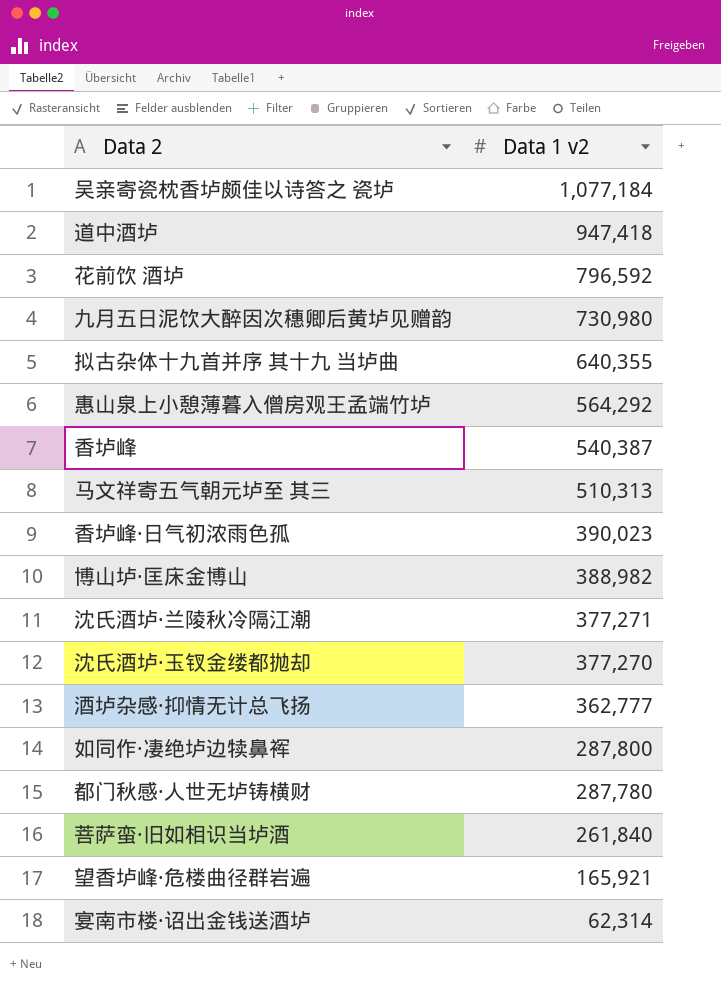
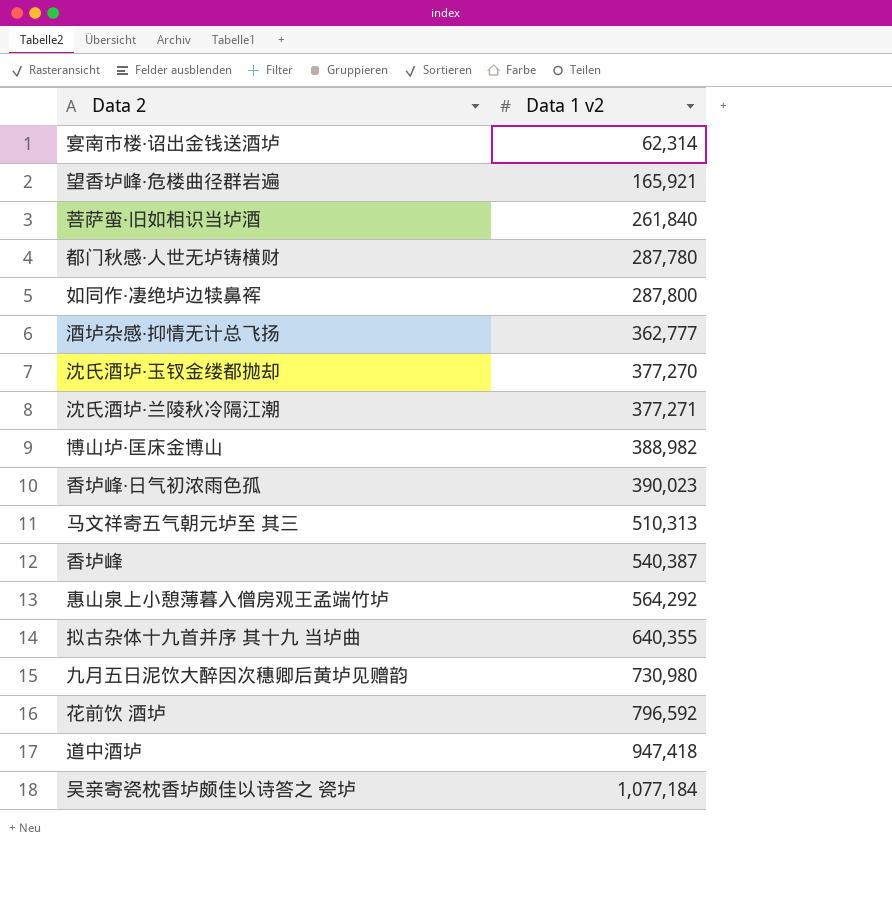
row order: Data 1 v2 descending -> Data 1 v2 ascending

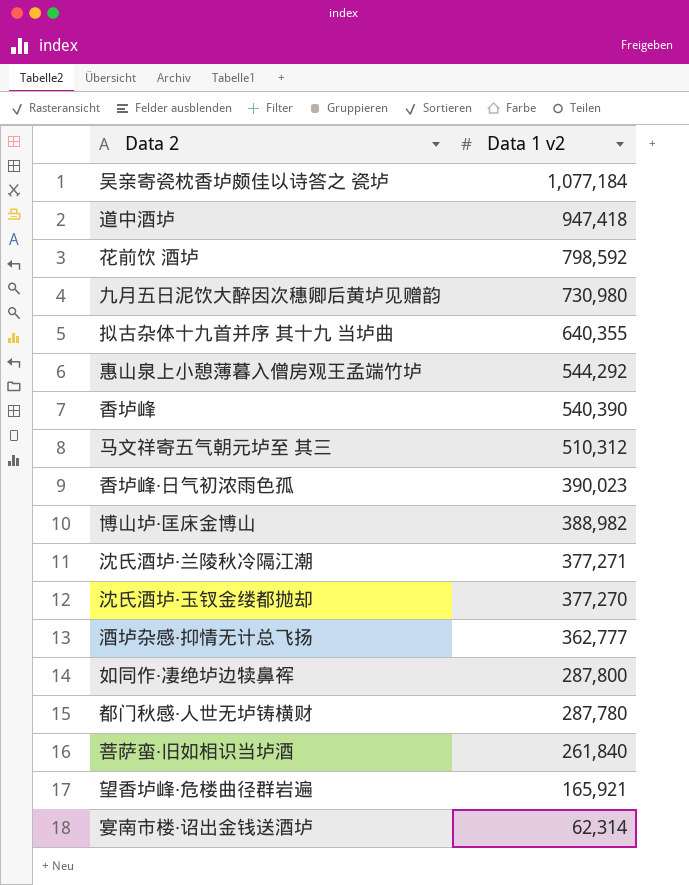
row order: Data 1 v2 ascending -> Data 1 v2 descending
花前饮 酒垆 | Data 1 v2: 796,592 -> 798,592
惠山泉上小憩薄暮入僧房观王孟端竹垆 | Data 1 v2: 564,292 -> 544,292
香垆峰 | Data 1 v2: 540,387 -> 540,390
马文祥寄五气朝元垆至 其三 | Data 1 v2: 510,313 -> 510,312

